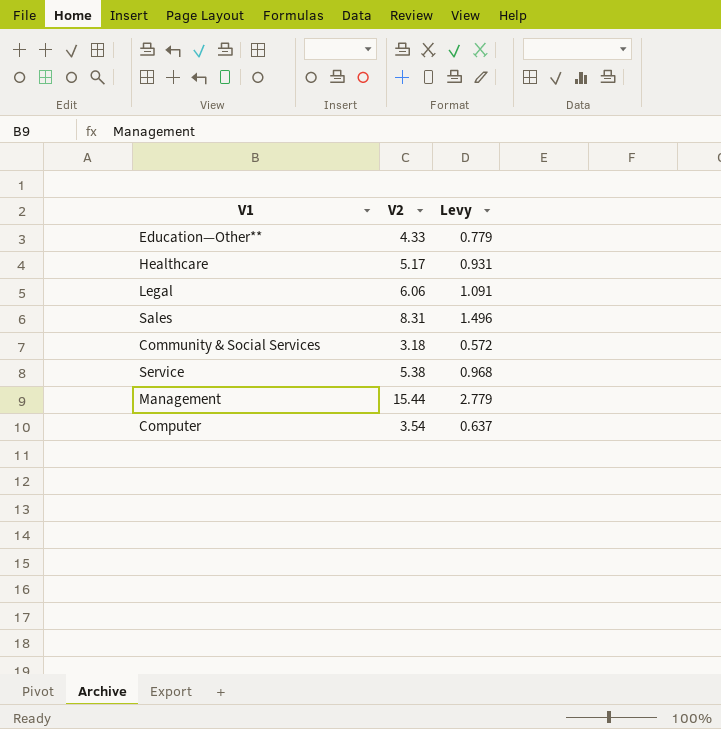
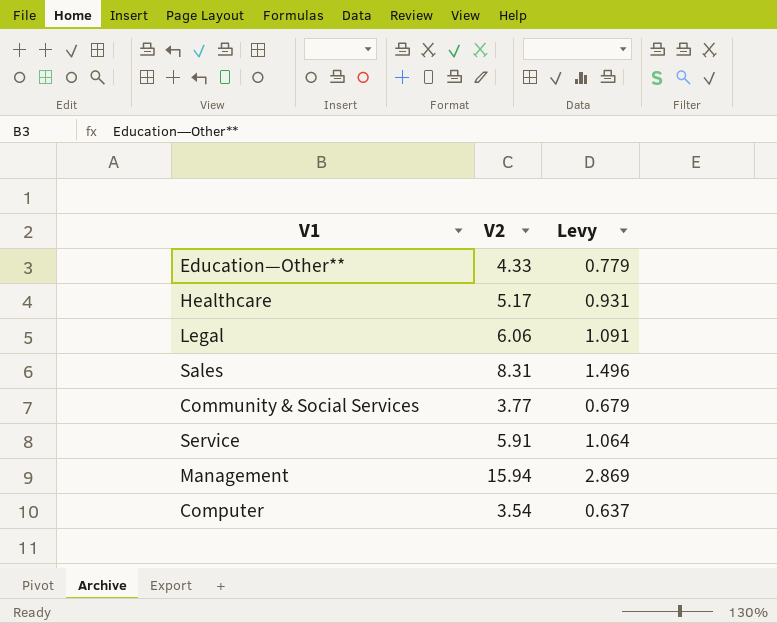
Community & Social Services | V2: 3.18 -> 3.77
Community & Social Services | Levy: 0.572 -> 0.679
Service | V2: 5.38 -> 5.91
Service | Levy: 0.968 -> 1.064
Management | V2: 15.44 -> 15.94
Management | Levy: 2.779 -> 2.869

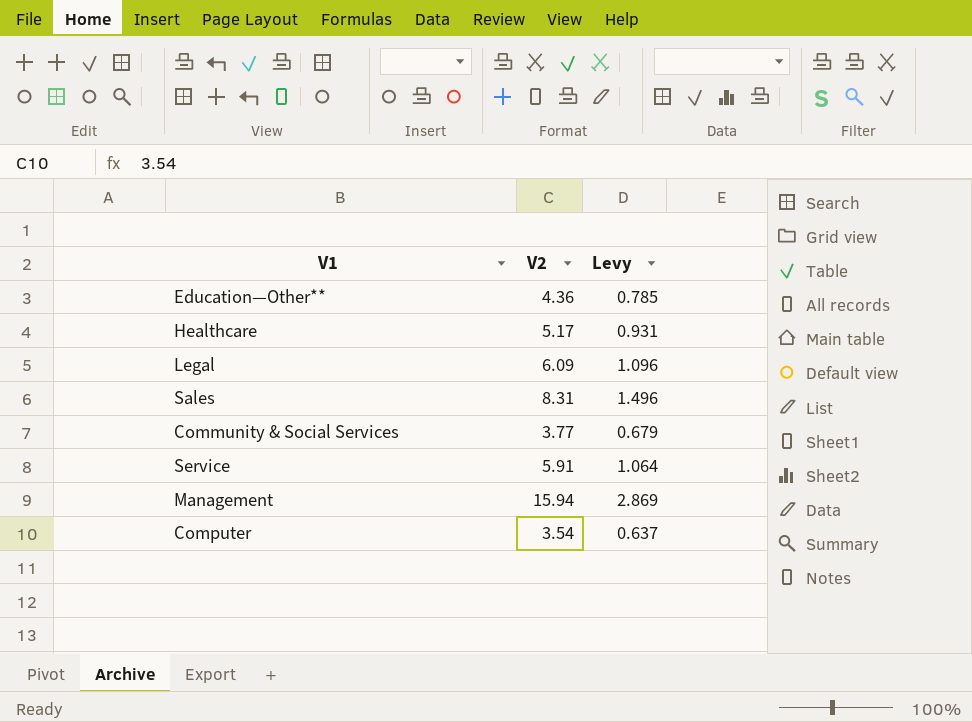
Education—Other** | V2: 4.33 -> 4.36
Education—Other** | Levy: 0.779 -> 0.785
Legal | V2: 6.06 -> 6.09
Legal | Levy: 1.091 -> 1.096

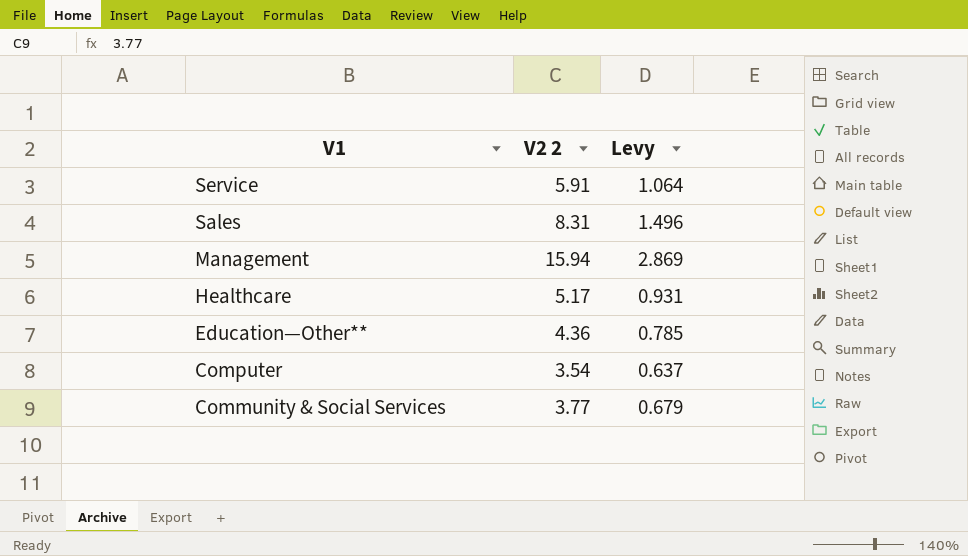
row order: none -> V1 descending
column name: V2 -> V2 2
row Legal: 6.09 | 1.096 -> none

